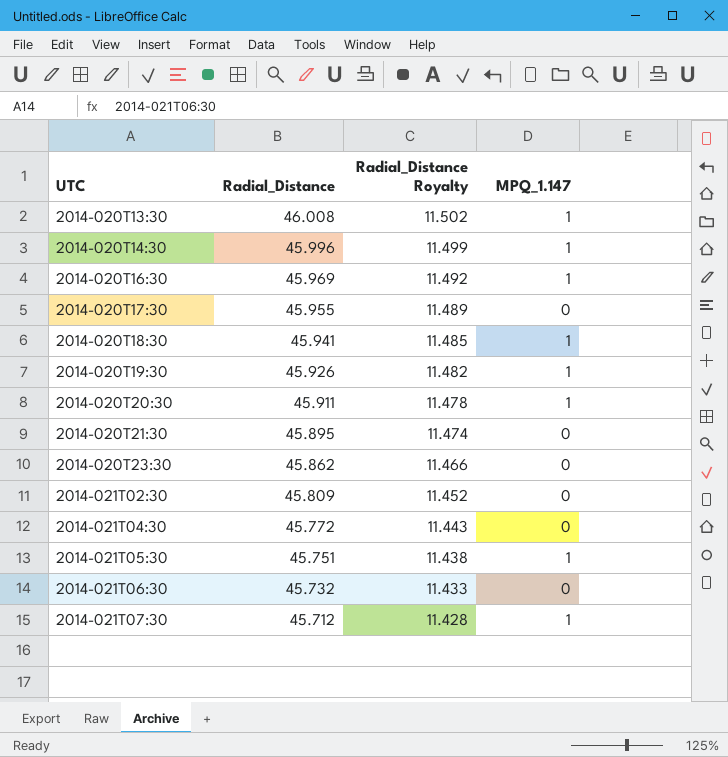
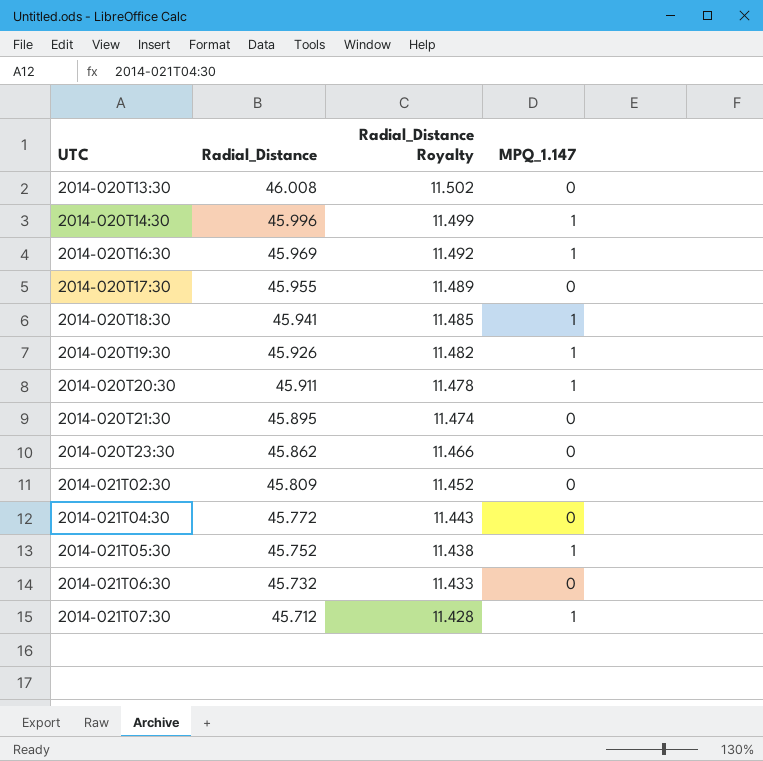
2014-020T13:30 | MPQ_1.147: 1 -> 0
2014-021T05:30 | Radial_Distance: 45.751 -> 45.752

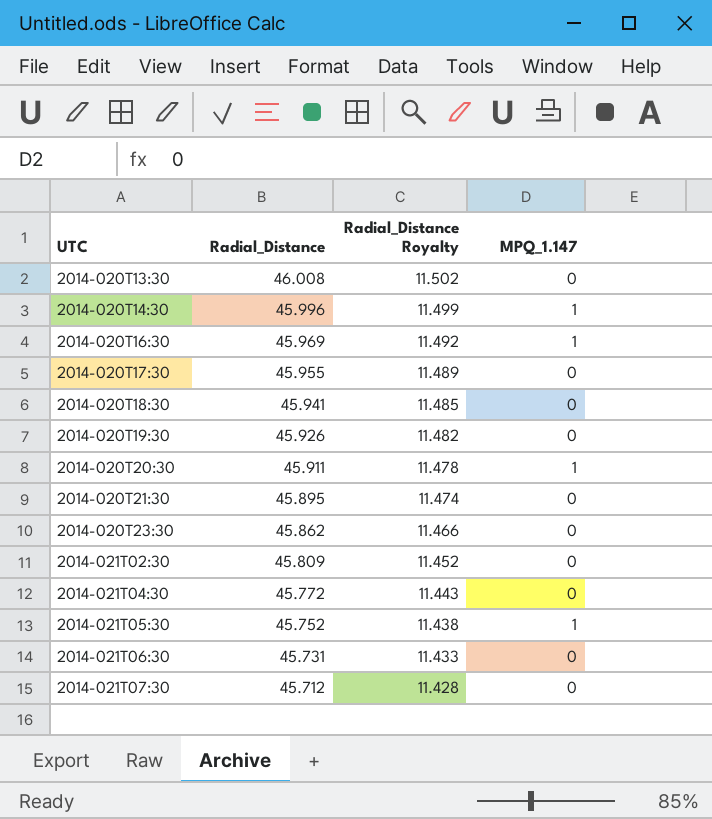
2014-020T18:30 | MPQ_1.147: 1 -> 0
2014-020T19:30 | MPQ_1.147: 1 -> 0
2014-021T06:30 | Radial_Distance: 45.732 -> 45.731
2014-021T07:30 | MPQ_1.147: 1 -> 0

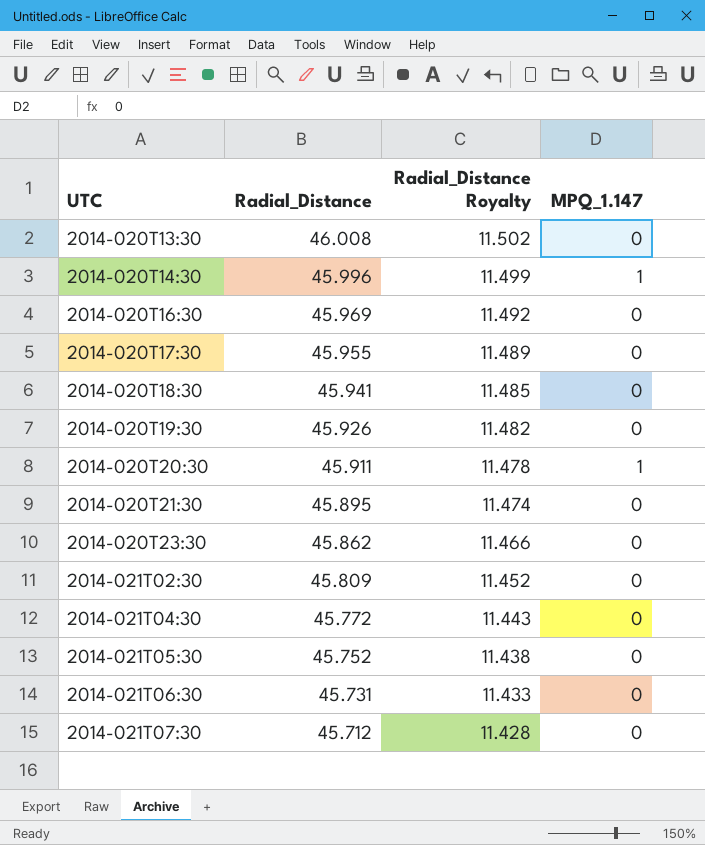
2014-020T16:30 | MPQ_1.147: 1 -> 0
2014-021T05:30 | MPQ_1.147: 1 -> 0

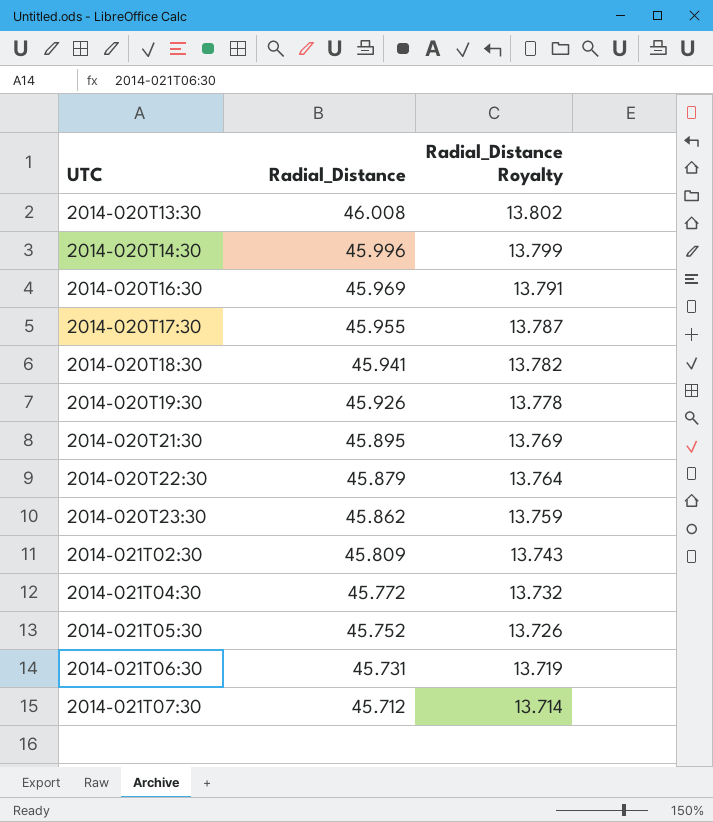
column MPQ_1.147 | position: 4 -> none
column Radial_Distance Royalty | formula: [Radial_Distance] * 0.25 -> [Radial_Distance] * 0.3
row 2014-020T20:30: 45.911 | 11.478 | 1 -> none
row 2014-020T22:30: none -> 45.879 | 13.764

